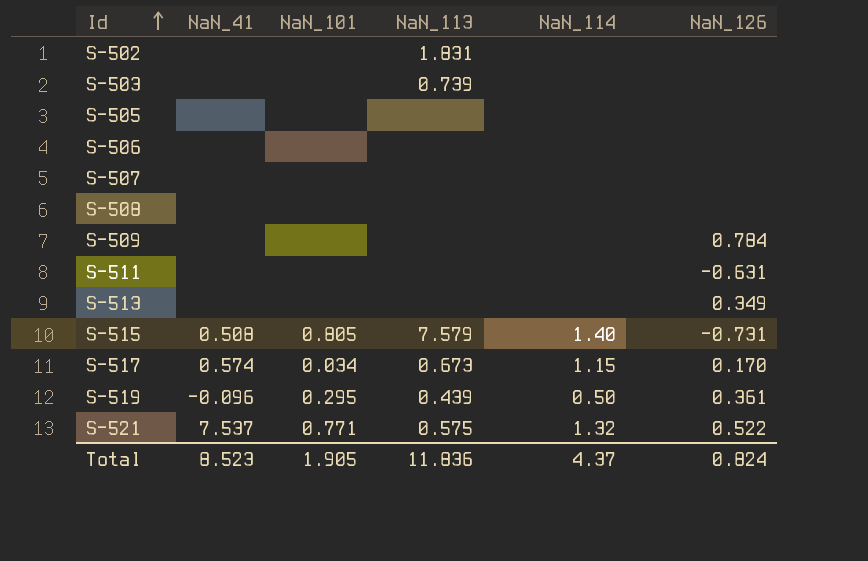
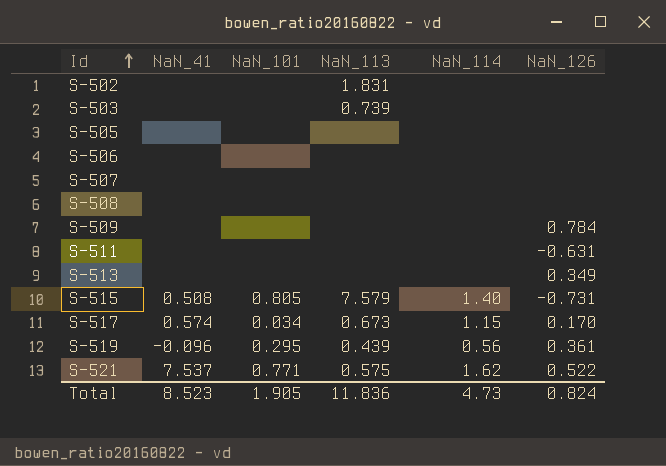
S-519 | NaN_114: 0.50 -> 0.56
S-521 | NaN_114: 1.32 -> 1.62
Total | NaN_114: 4.37 -> 4.73

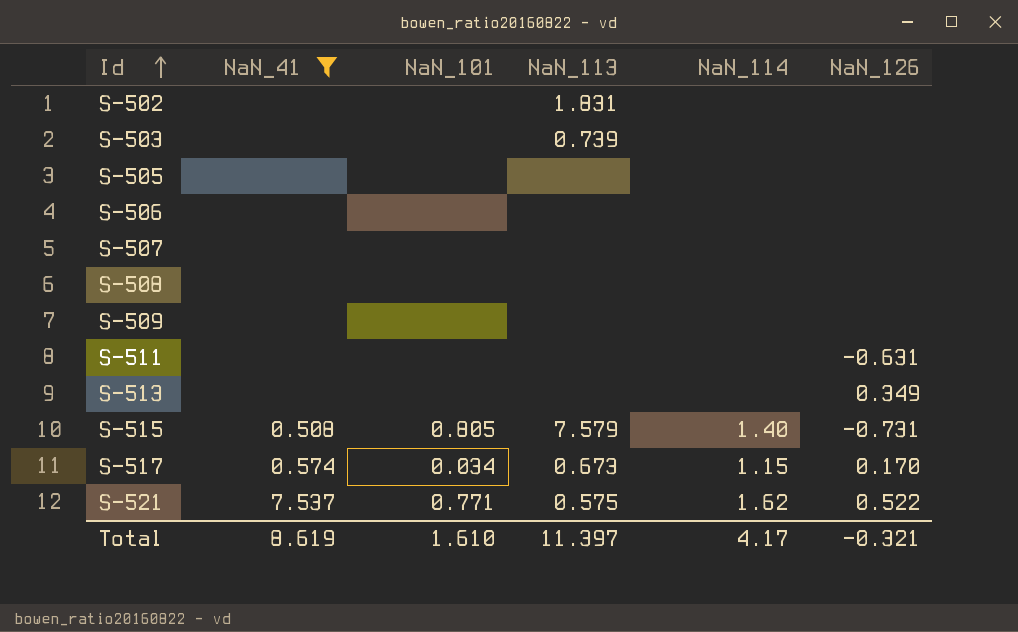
filter: none -> NaN_41 != -0.096
S-509 | NaN_126: 0.784 -> none
Total | NaN_41: 8.523 -> 8.619
Total | NaN_101: 1.905 -> 1.610
Total | NaN_113: 11.836 -> 11.397
Total | NaN_114: 4.73 -> 4.17
Total | NaN_126: 0.824 -> -0.321

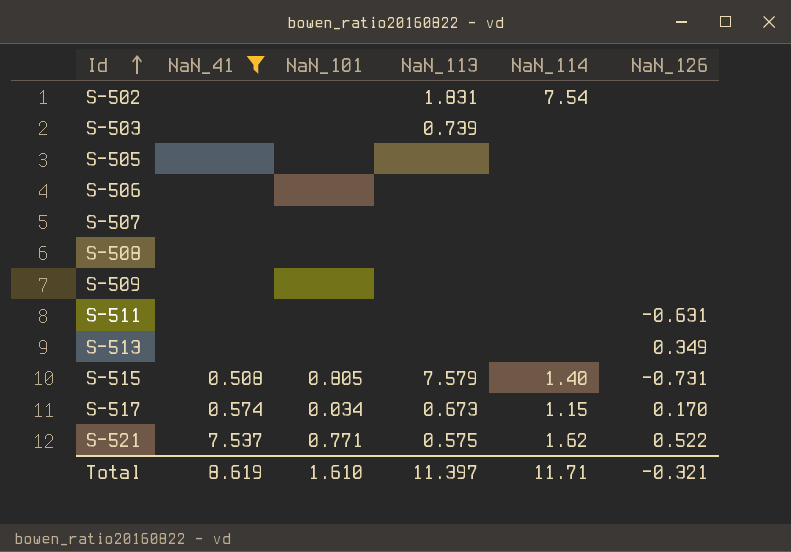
S-502 | NaN_114: none -> 7.54
Total | NaN_114: 4.17 -> 11.71

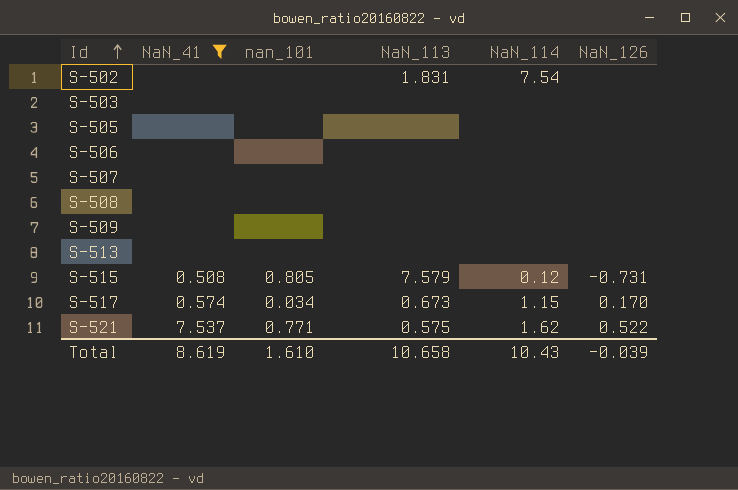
column name: NaN_101 -> nan_101
row S-511: none | none | none | none | -0.631 -> none
S-503 | NaN_113: 0.739 -> none
S-513 | NaN_126: 0.349 -> none
S-515 | NaN_114: 1.40 -> 0.12
Total | NaN_113: 11.397 -> 10.658
Total | NaN_114: 11.71 -> 10.43
Total | NaN_126: -0.321 -> -0.039

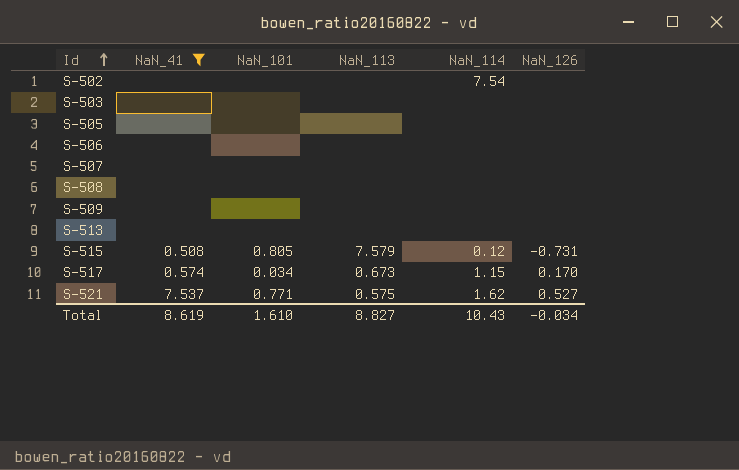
column name: nan_101 -> NaN_101
S-502 | NaN_113: 1.831 -> none
S-521 | NaN_126: 0.522 -> 0.527
Total | NaN_113: 10.658 -> 8.827
Total | NaN_126: -0.039 -> -0.034

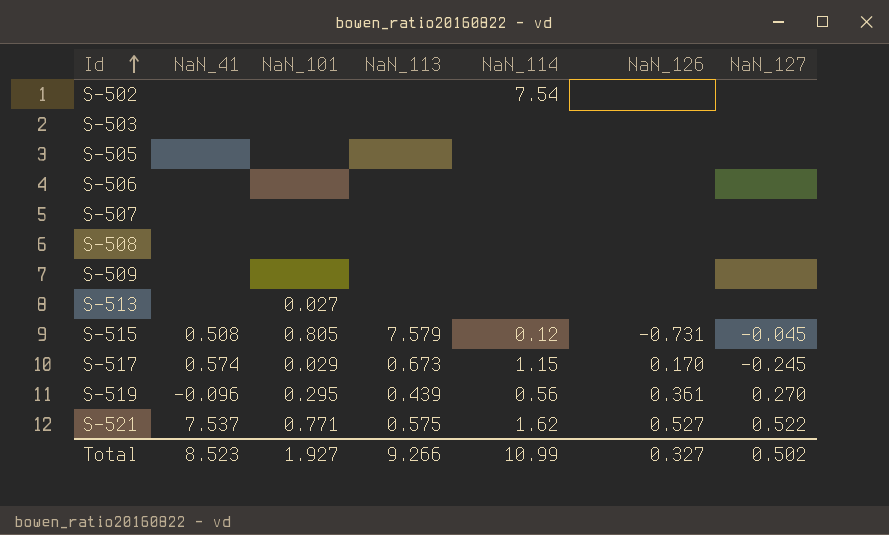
filter: NaN_41 != -0.096 -> none
column NaN_127 | position: none -> 7
S-513 | NaN_101: none -> 0.027
S-517 | NaN_101: 0.034 -> 0.029
Total | NaN_41: 8.619 -> 8.523
Total | NaN_101: 1.610 -> 1.927
Total | NaN_113: 8.827 -> 9.266
Total | NaN_114: 10.43 -> 10.99
Total | NaN_126: -0.034 -> 0.327

